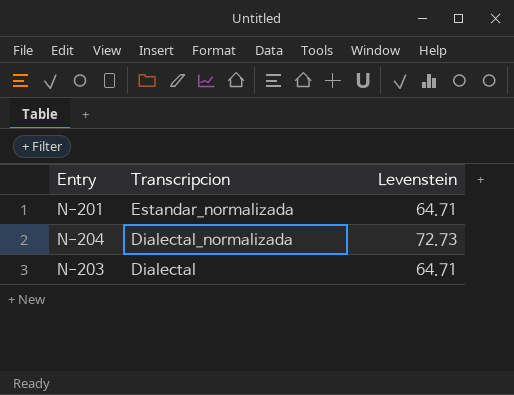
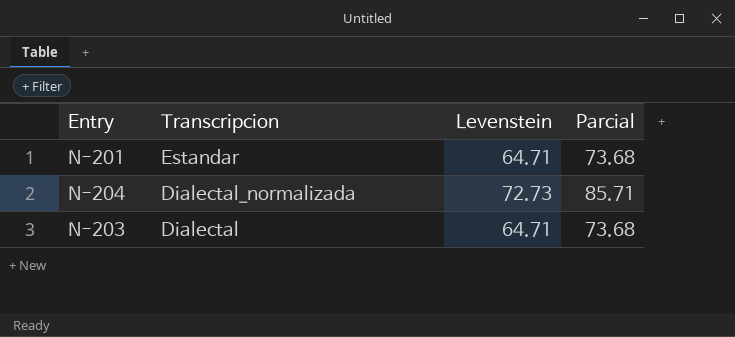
column Parcial | position: none -> 4
N-201 | Transcripcion: Estandar_normalizada -> Estandar

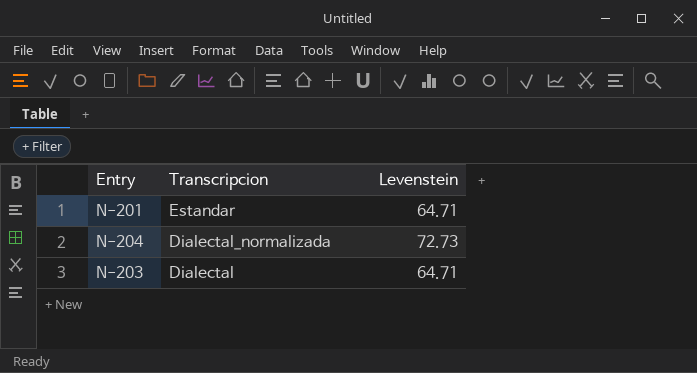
column Parcial | position: 4 -> none

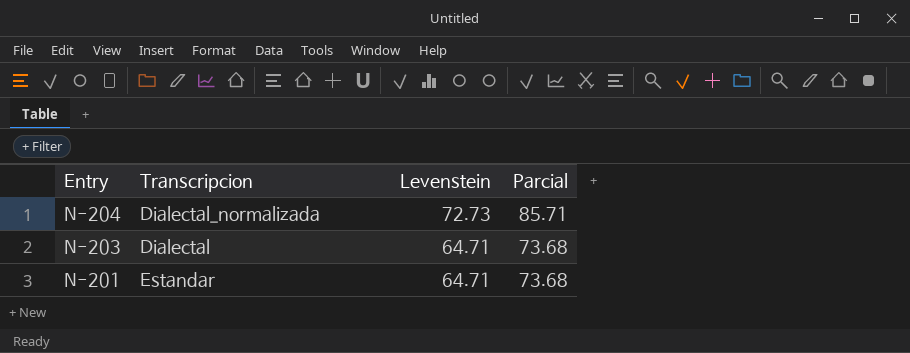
row order: Transcripcion descending -> Entry descending
column Parcial | position: none -> 4

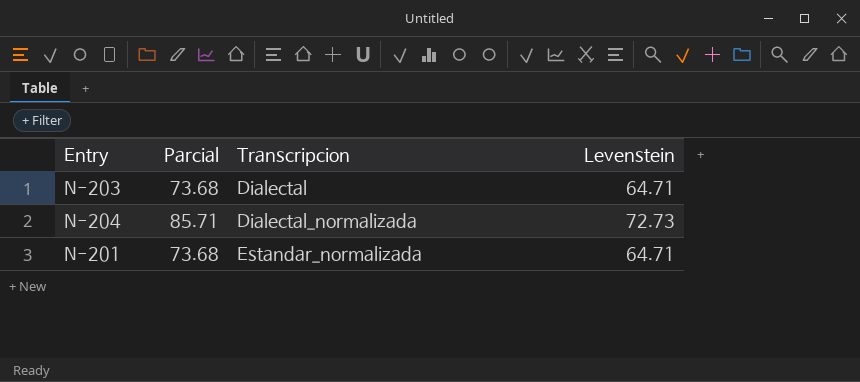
row order: Entry descending -> Transcripcion ascending
column Parcial | position: 4 -> 2
N-201 | Transcripcion: Estandar -> Estandar_normalizada

